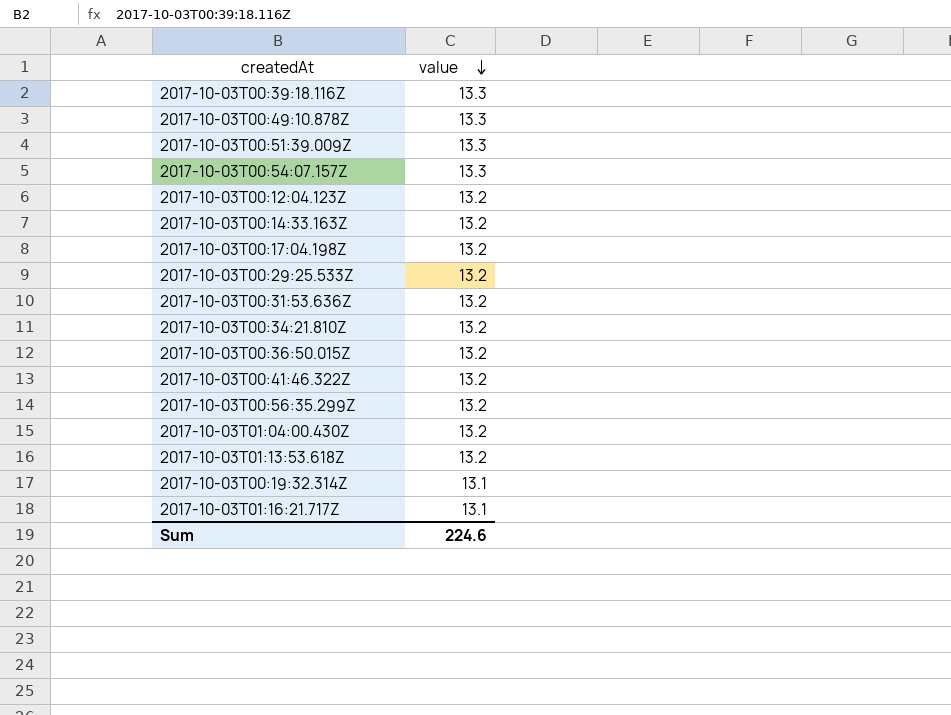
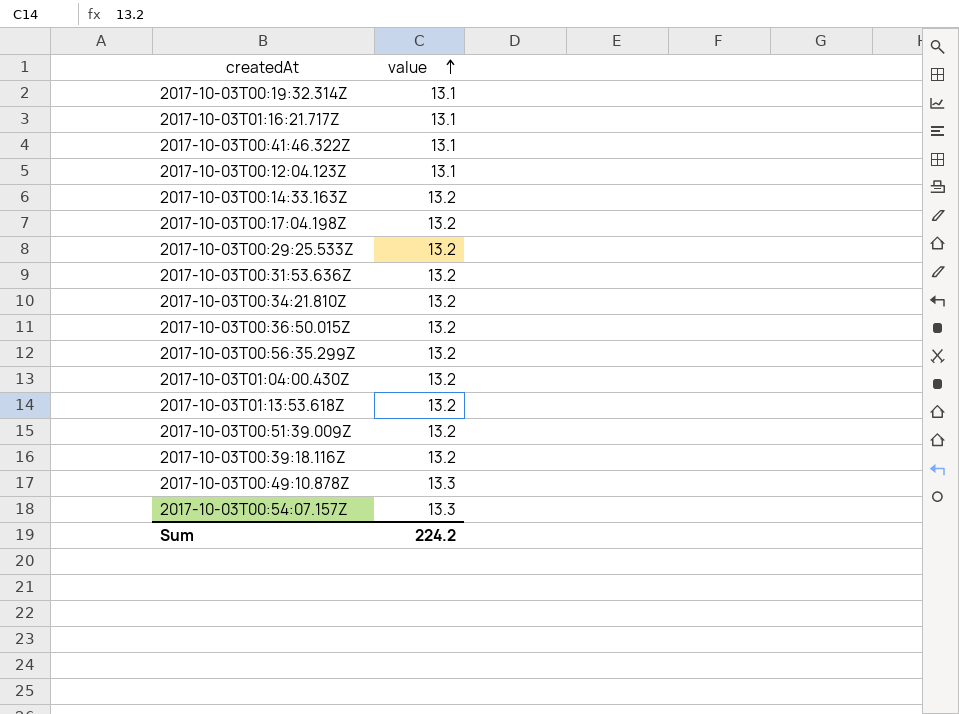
row order: value descending -> value ascending
2017-10-03T00:41:46.322Z | value: 13.2 -> 13.1
2017-10-03T00:12:04.123Z | value: 13.2 -> 13.1
2017-10-03T00:51:39.009Z | value: 13.3 -> 13.2
2017-10-03T00:39:18.116Z | value: 13.3 -> 13.2
Sum | value: 224.6 -> 224.2

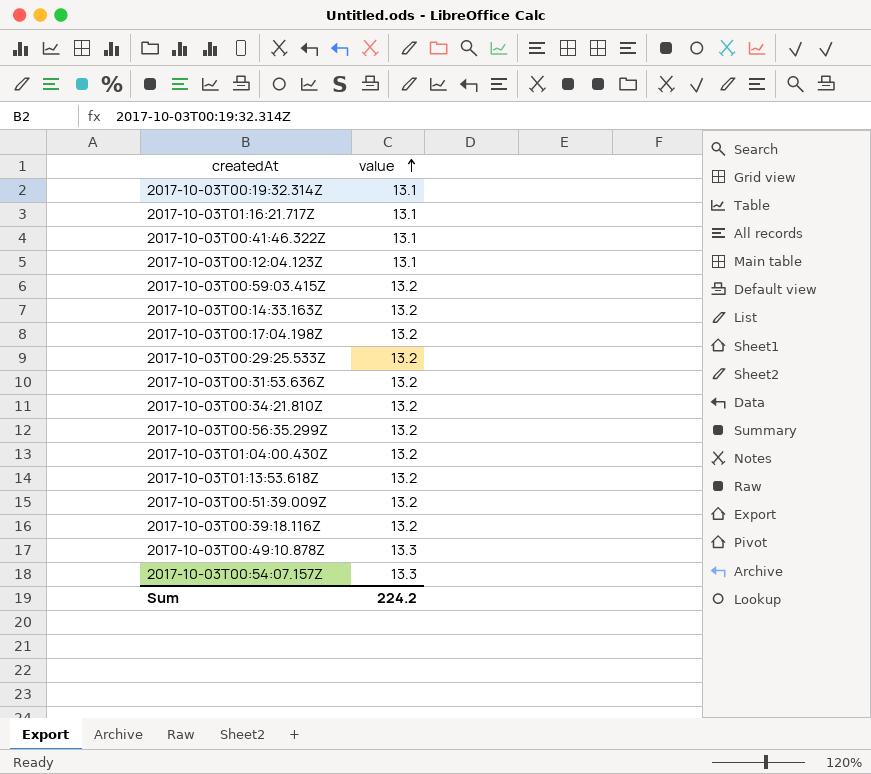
row 2017-10-03T00:36:50.015Z: 13.2 -> none
row 2017-10-03T00:59:03.415Z: none -> 13.2

